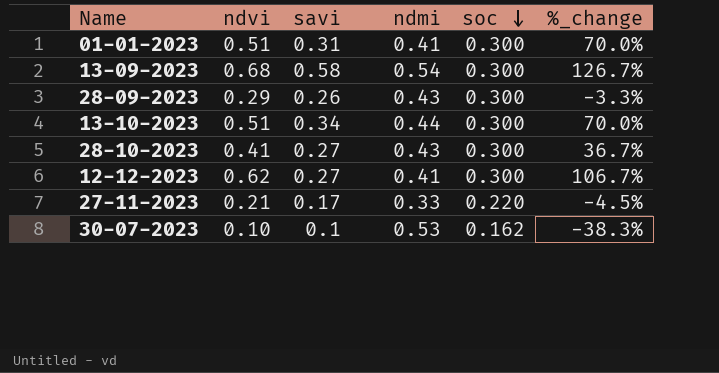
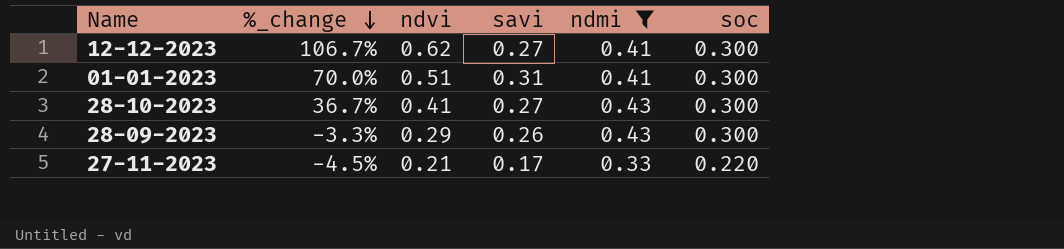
filter: none -> ndmi <= 0.43
row order: soc descending -> %_change descending
column %_change | position: 6 -> 2

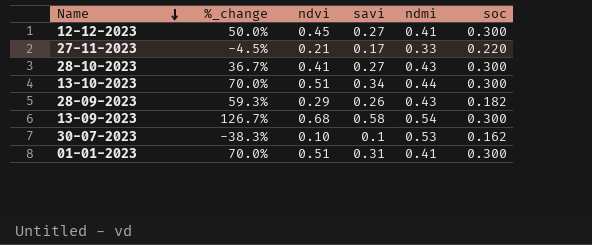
filter: ndmi <= 0.43 -> none
row order: %_change descending -> Name descending
12-12-2023 | %_change: 106.7% -> 50.0%
12-12-2023 | ndvi: 0.62 -> 0.45
28-09-2023 | %_change: -3.3% -> 59.3%
28-09-2023 | soc: 0.300 -> 0.182

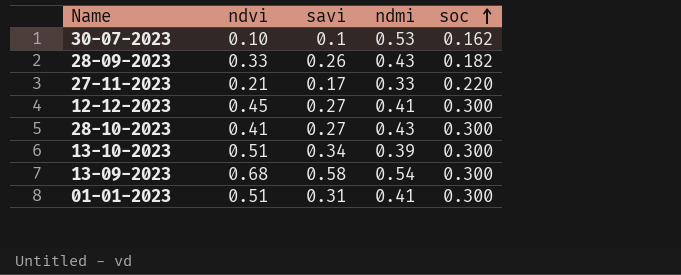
row order: Name descending -> soc ascending
column %_change | formula: ([ndvi] - [soc]) / [soc] -> none
28-09-2023 | ndvi: 0.29 -> 0.33
13-10-2023 | ndmi: 0.44 -> 0.39

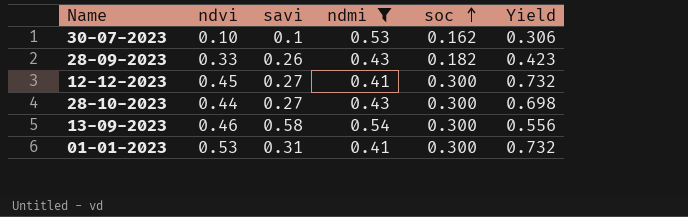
filter: none -> ndmi >= 0.41
column Yield | formula: none -> [soc] / [ndmi]
28-10-2023 | ndvi: 0.41 -> 0.44
13-09-2023 | ndvi: 0.68 -> 0.46
01-01-2023 | ndvi: 0.51 -> 0.53

